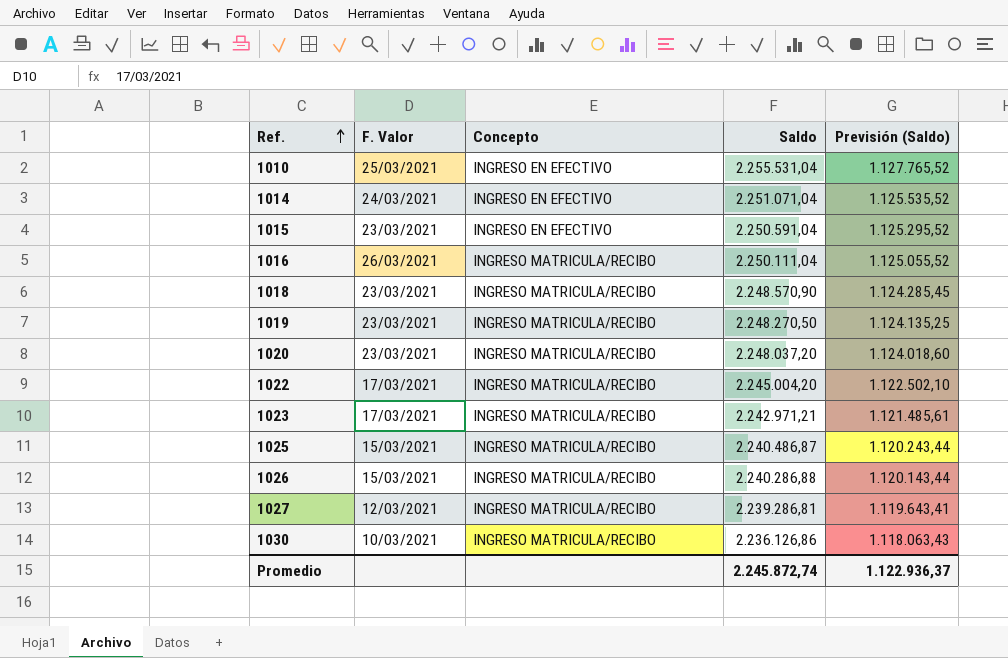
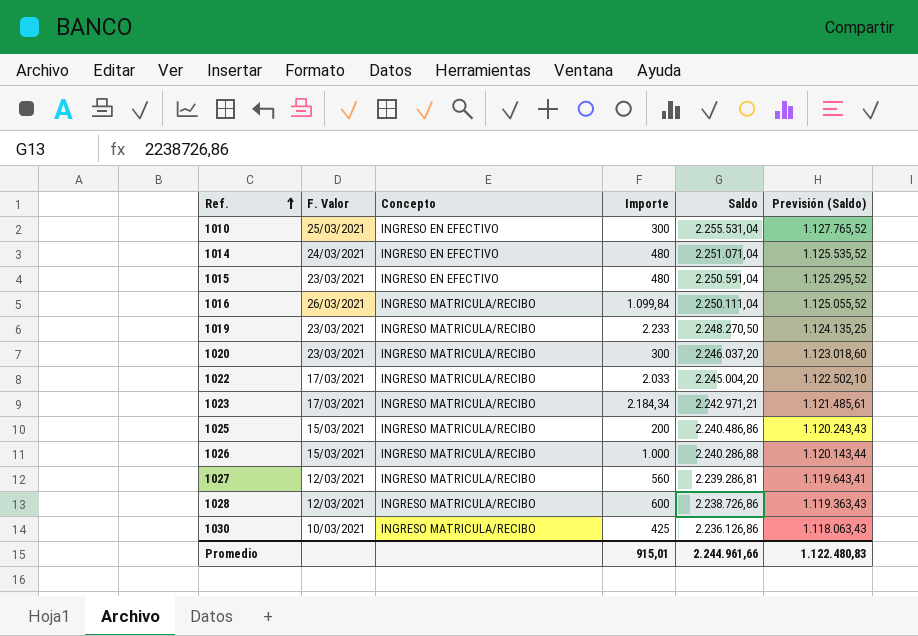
column Importe | position: none -> 4
row 1018: 23/03/2021 | INGRESO MATRICULA/RECIBO | 2.248.570,90 | 1.124.285,45 -> none
1020 | Saldo: 2.248.037,20 -> 2.246.037,20
1020 | Previsión (Saldo): 1.124.018,60 -> 1.123.018,60
1025 | Saldo: 2.240.486,87 -> 2.240.486,86
1025 | Previsión (Saldo): 1.120.243,44 -> 1.120.243,43
row 1028: none -> 12/03/2021 | INGRESO MATRICULA/RECIBO | 600 | 2.238.726,86 | 1.119.363,43
Promedio | Saldo: 2.245.872,74 -> 2.244.961,66
Promedio | Previsión (Saldo): 1.122.936,37 -> 1.122.480,83

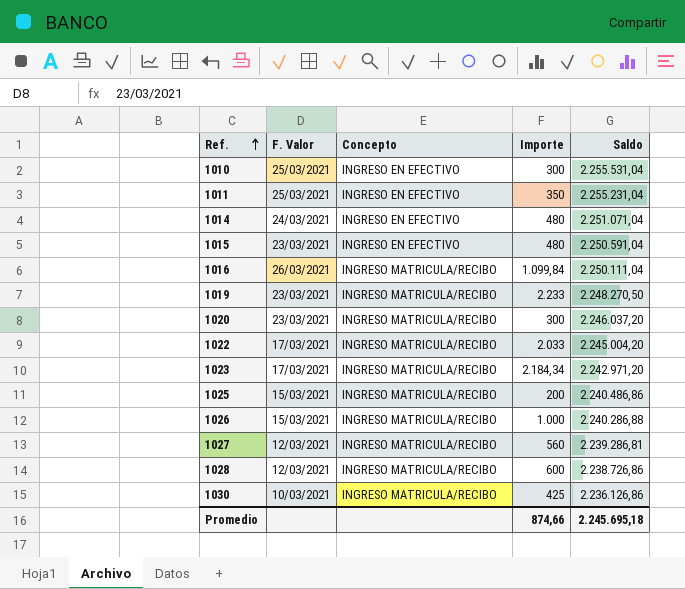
column Previsión (Saldo) | formula: [Saldo] * 0,5 -> none
row 1011: none -> 25/03/2021 | INGRESO EN EFECTIVO | 350 | 2.255.231,04
1023 | Saldo: 2.242.971,21 -> 2.242.971,20
Promedio | Importe: 915,01 -> 874,66
Promedio | Saldo: 2.244.961,66 -> 2.245.695,18

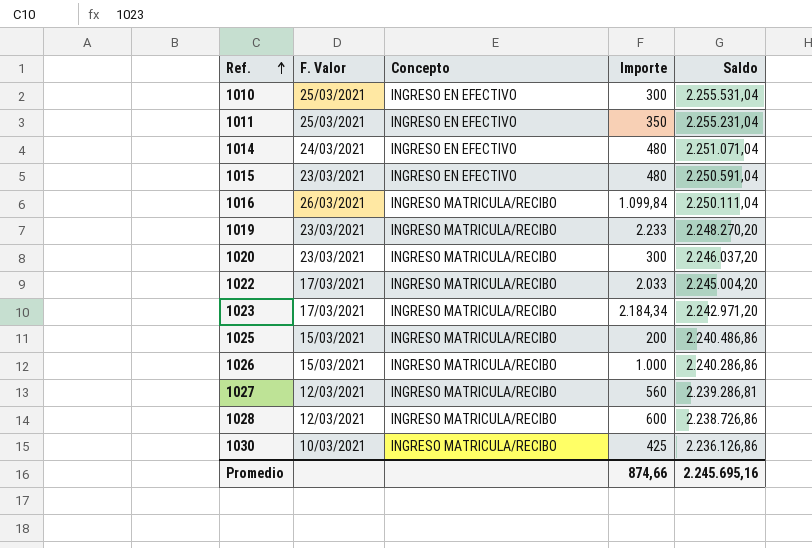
1019 | Saldo: 2.248.270,50 -> 2.248.270,20
1026 | Saldo: 2.240.286,88 -> 2.240.286,86
Promedio | Saldo: 2.245.695,18 -> 2.245.695,16

